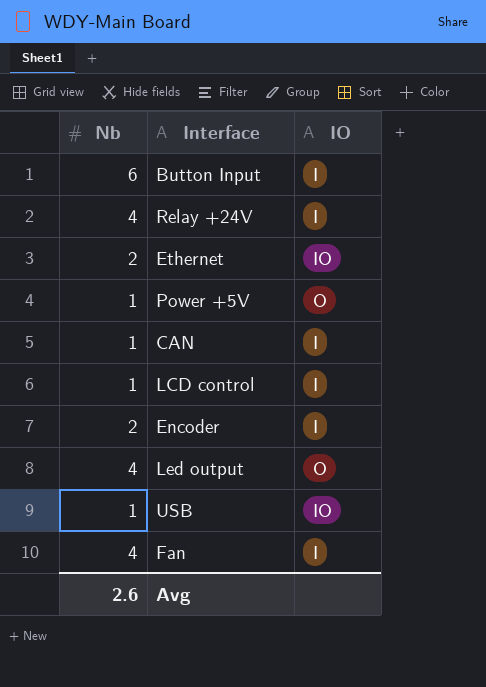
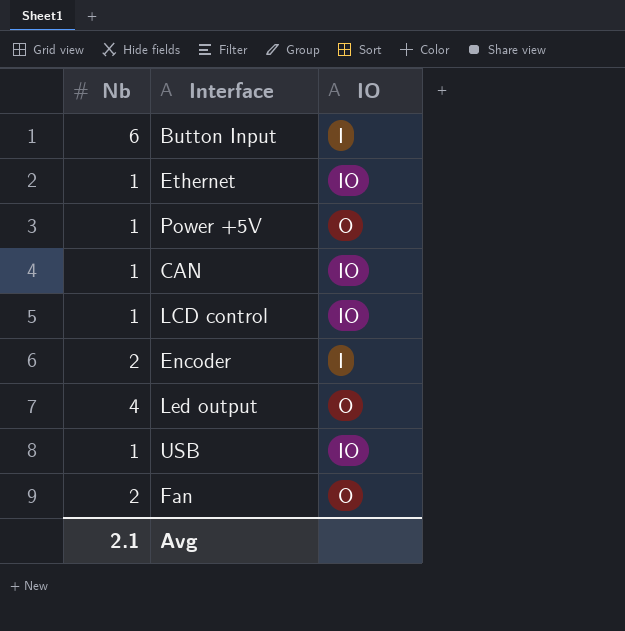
row Relay +24V: 4 | I -> none
Ethernet | Nb: 2 -> 1
CAN | IO: I -> IO
LCD control | IO: I -> IO
Fan | Nb: 4 -> 2
Fan | IO: I -> O
Avg | Nb: 2.6 -> 2.1

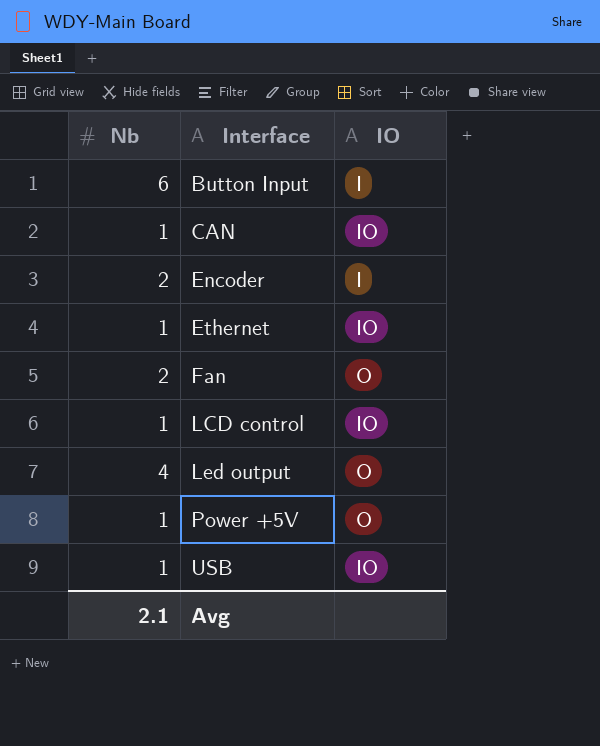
row order: none -> Interface ascending

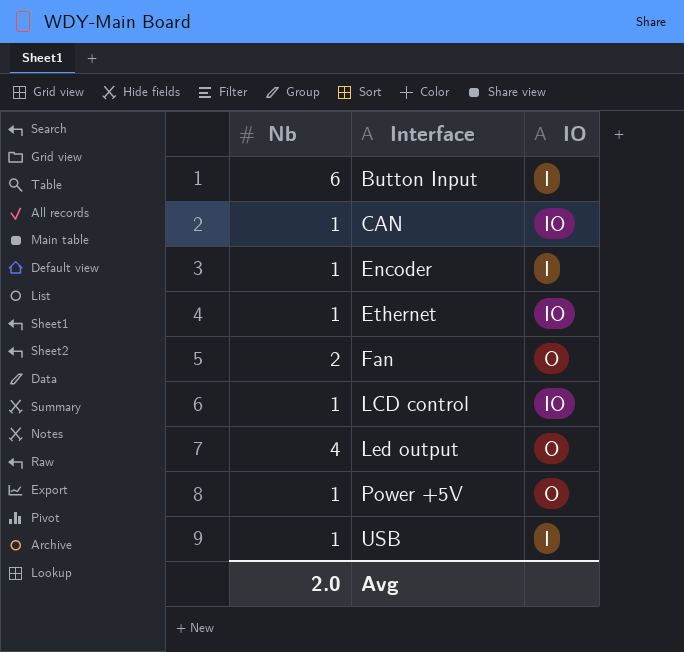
Encoder | Nb: 2 -> 1
USB | IO: IO -> I
Avg | Nb: 2.1 -> 2.0

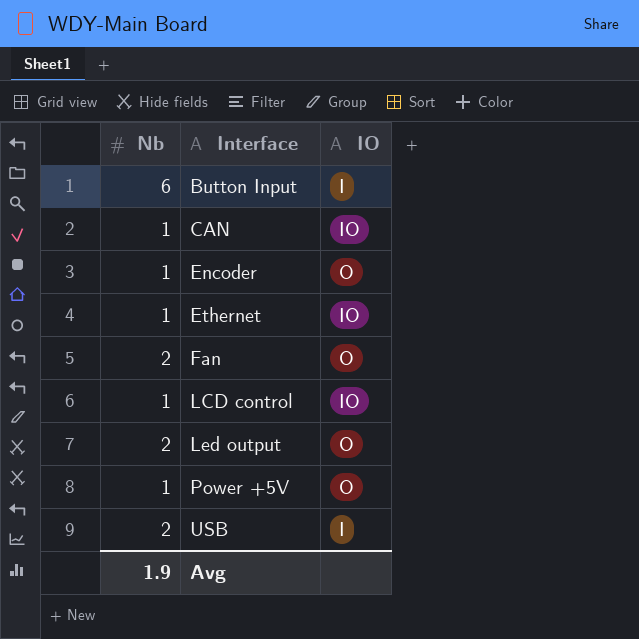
Encoder | IO: I -> O
Led output | Nb: 4 -> 2
USB | Nb: 1 -> 2
Avg | Nb: 2.0 -> 1.9

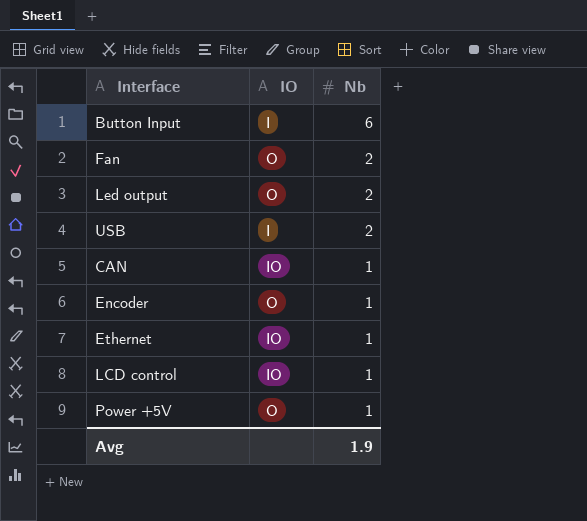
row order: Interface ascending -> Nb descending
column Nb | position: 1 -> 3

